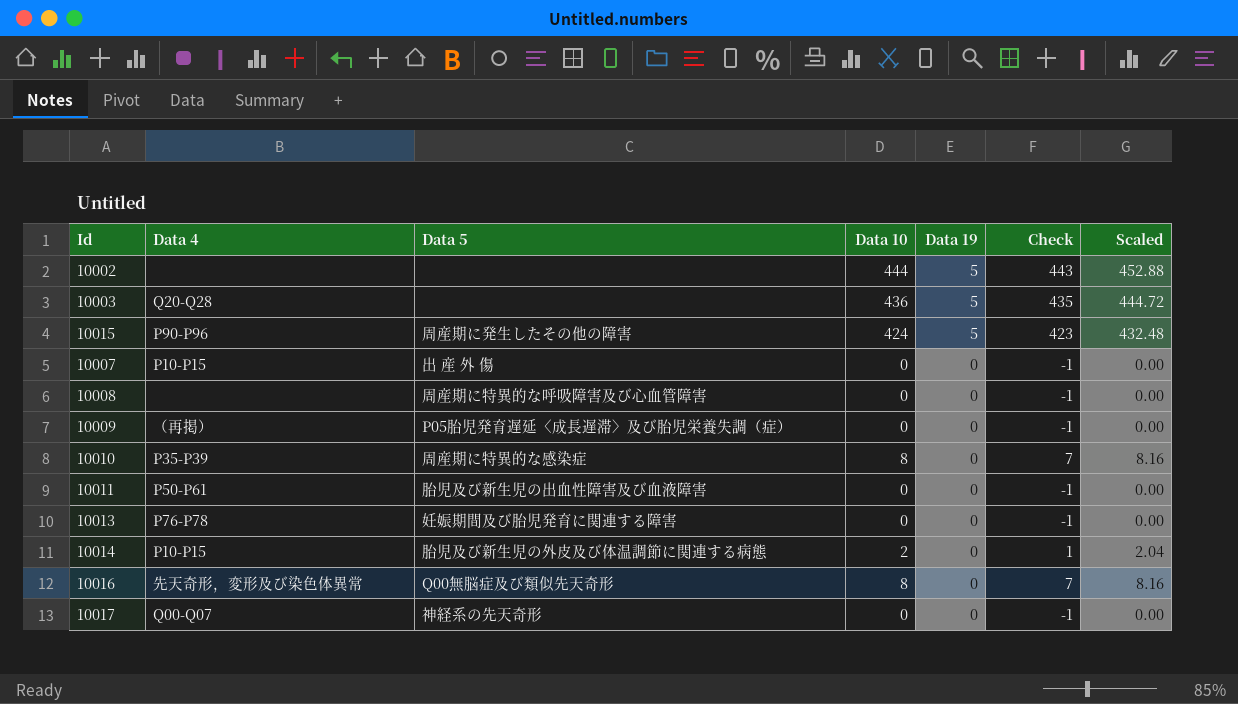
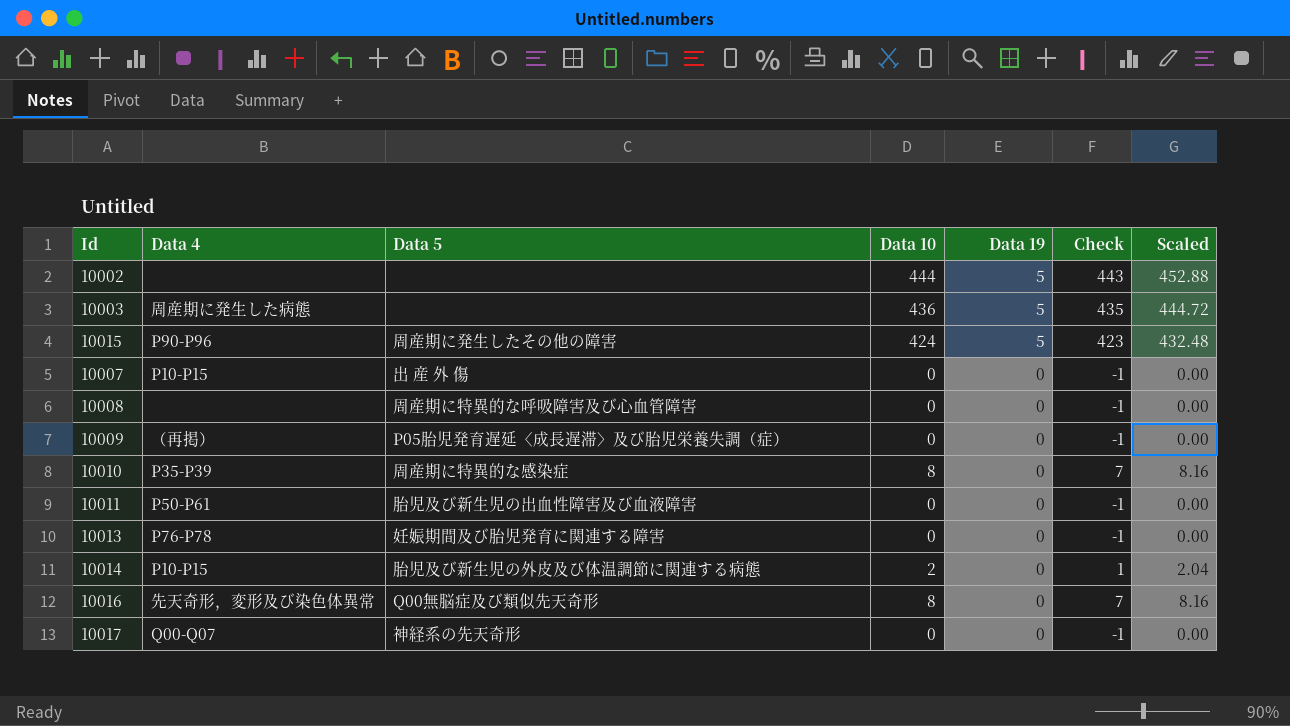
10003 | Data 4: Q20-Q28 -> 周産期に発生した病態

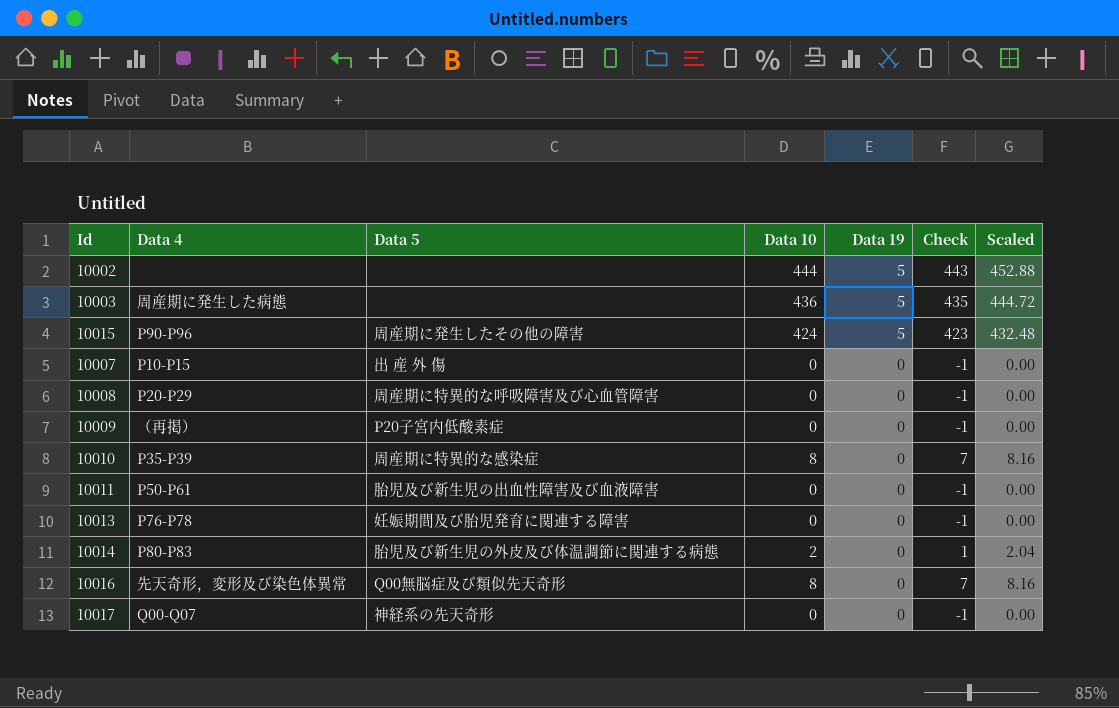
10008 | Data 4: none -> P20-P29
10009 | Data 5: P05胎児発育遅延〈成長遅滞〉及び胎児栄養失調（症） -> P20子宮内低酸素症
10014 | Data 4: P10-P15 -> P80-P83

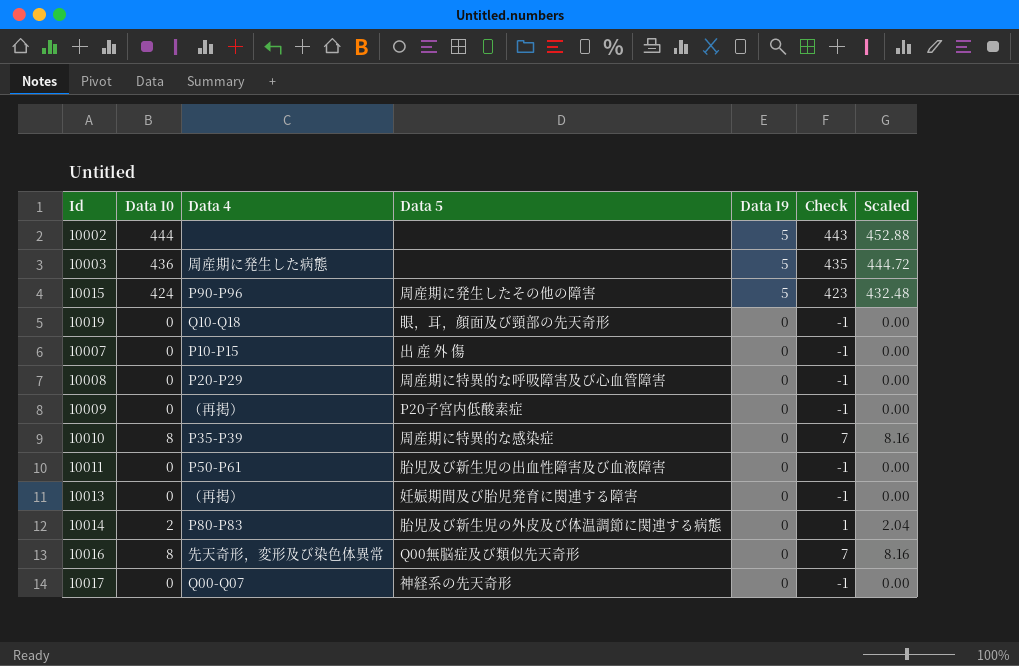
column Data 10 | position: 4 -> 2
row 10019: none -> 0 | Q10-Q18 | 眼，耳，顔面及び頸部の先天奇形 | 0 | -1 | 0.00
10013 | Data 4: P76-P78 -> （再掲）

